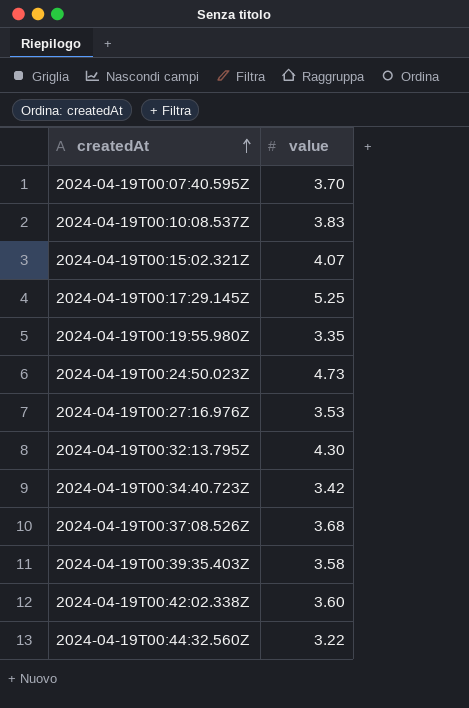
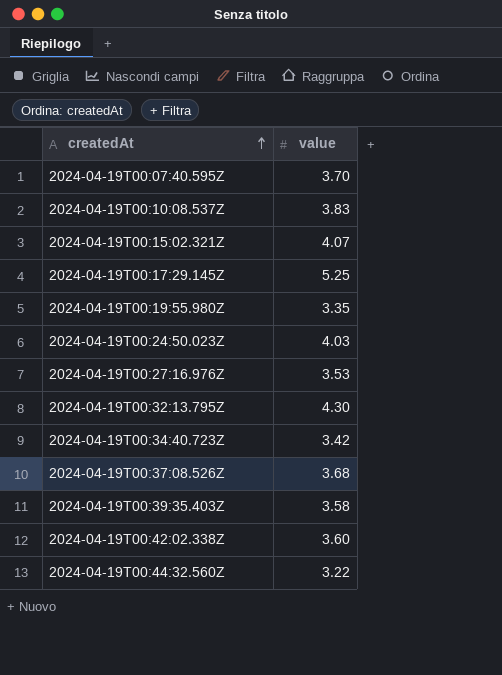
2024-04-19T00:24:50.023Z | value: 4.73 -> 4.03

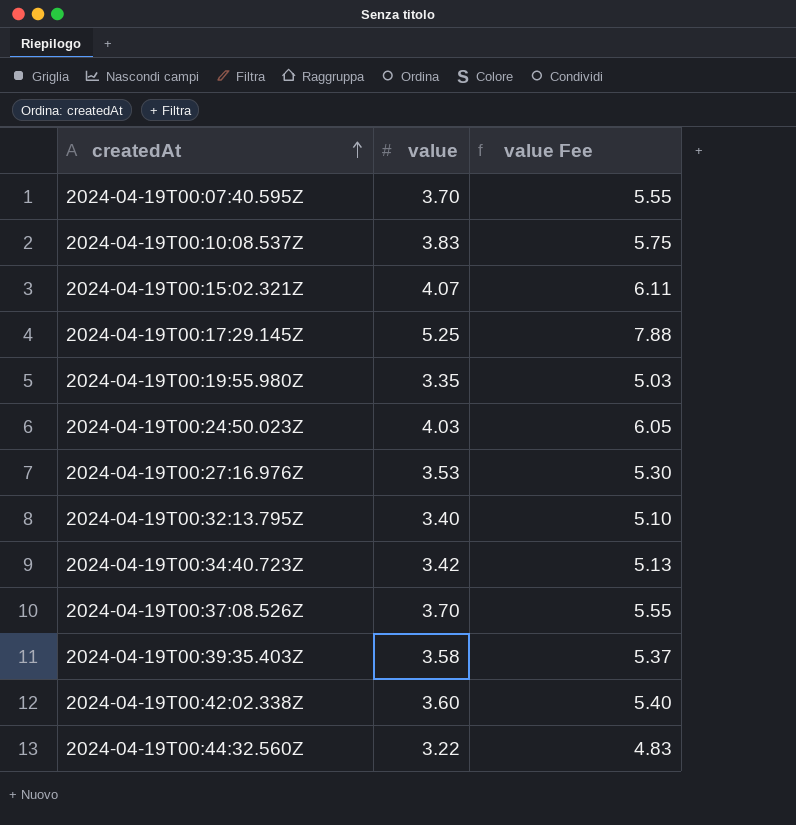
column value Fee | formula: none -> [value] * 1.5
2024-04-19T00:32:13.795Z | value: 4.30 -> 3.40
2024-04-19T00:37:08.526Z | value: 3.68 -> 3.70

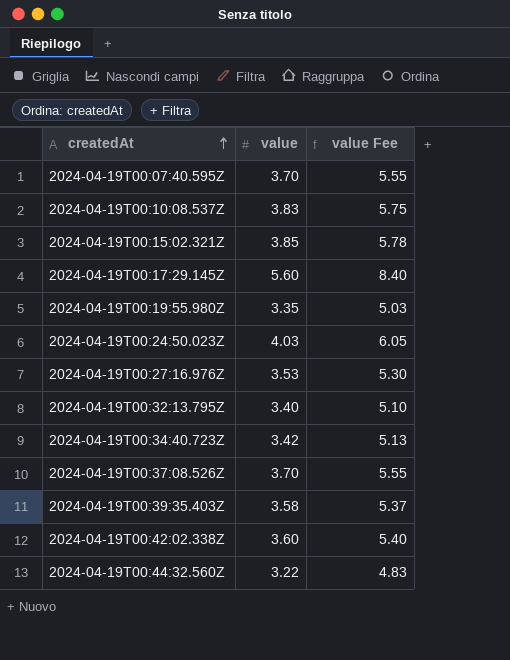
2024-04-19T00:15:02.321Z | value: 4.07 -> 3.85
2024-04-19T00:15:02.321Z | value Fee: 6.11 -> 5.78
2024-04-19T00:17:29.145Z | value: 5.25 -> 5.60
2024-04-19T00:17:29.145Z | value Fee: 7.88 -> 8.40

